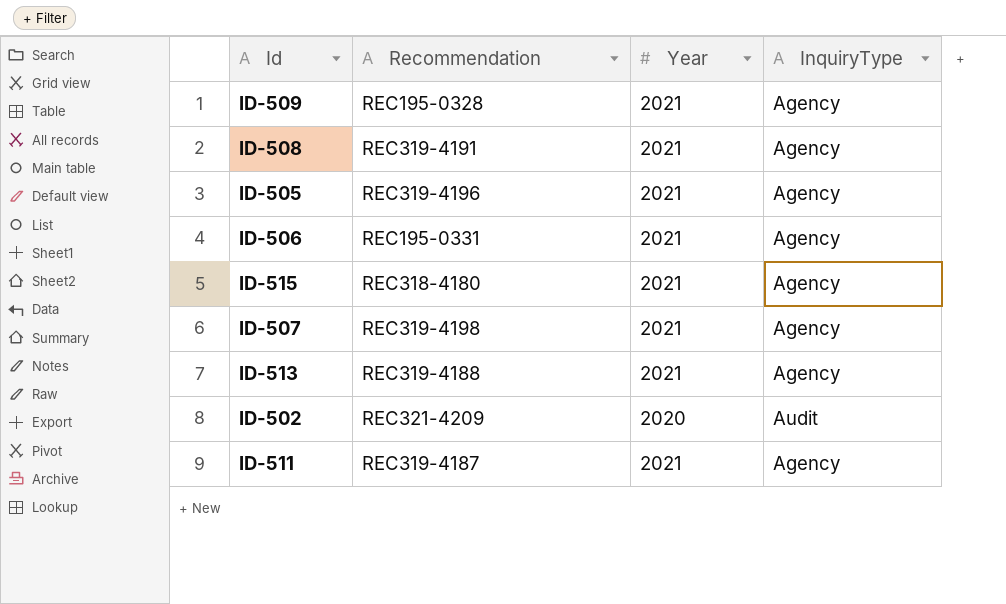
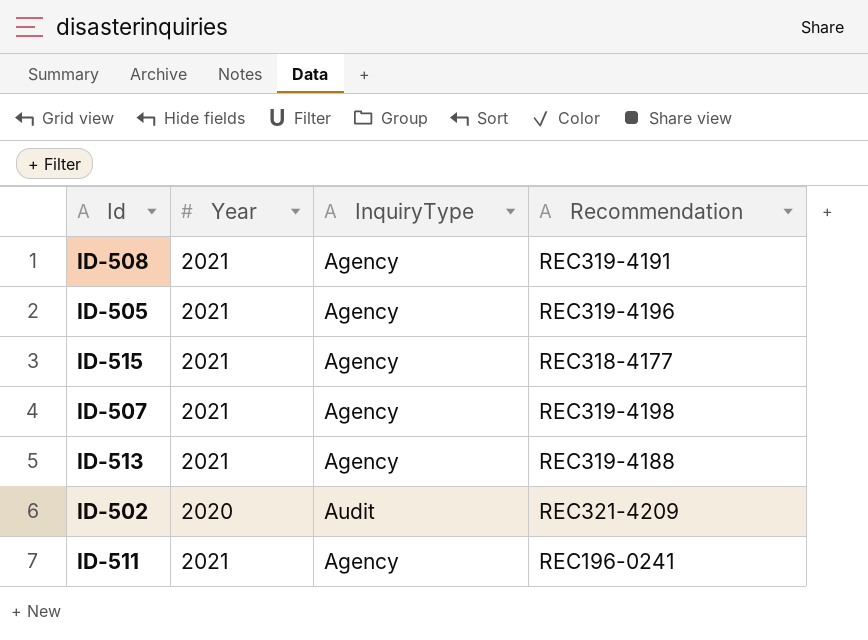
column Recommendation | position: 2 -> 4
row ID-509: REC195-0328 | 2021 | Agency -> none
row ID-506: REC195-0331 | 2021 | Agency -> none
ID-515 | Recommendation: REC318-4180 -> REC318-4177
ID-511 | Recommendation: REC319-4187 -> REC196-0241

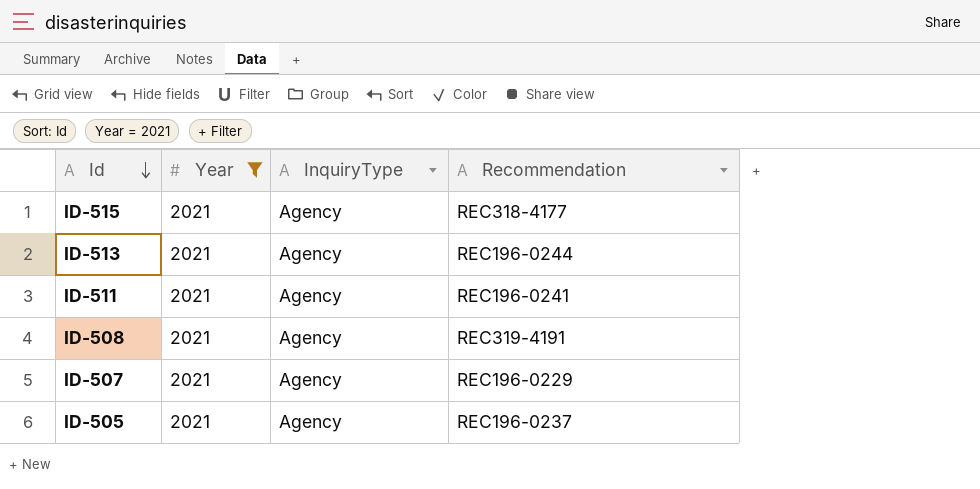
filter: none -> Year = 2021
row order: none -> Id descending
ID-513 | Recommendation: REC319-4188 -> REC196-0244
ID-507 | Recommendation: REC319-4198 -> REC196-0229
ID-505 | Recommendation: REC319-4196 -> REC196-0237

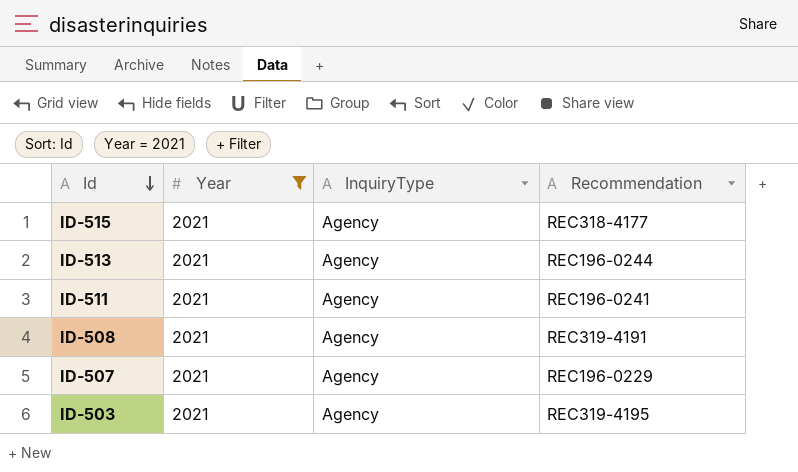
row ID-505: 2021 | Agency | REC196-0237 -> none
row ID-503: none -> 2021 | Agency | REC319-4195

